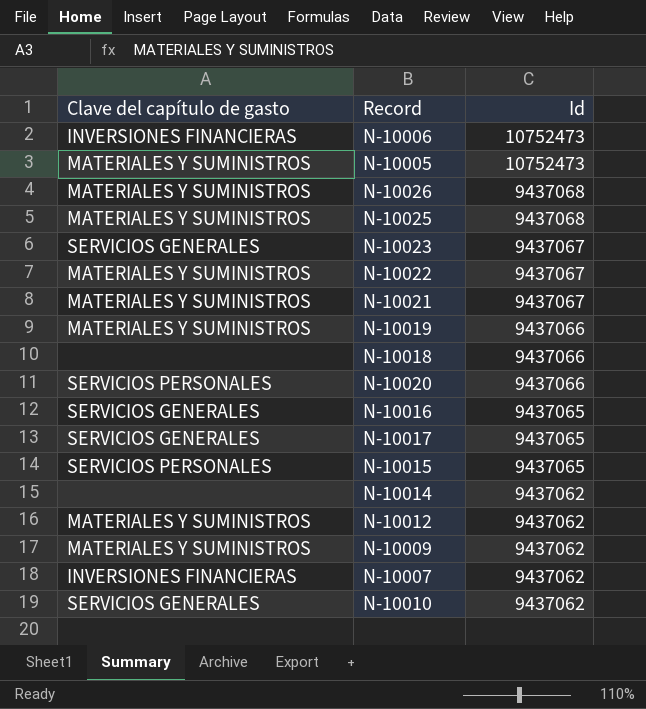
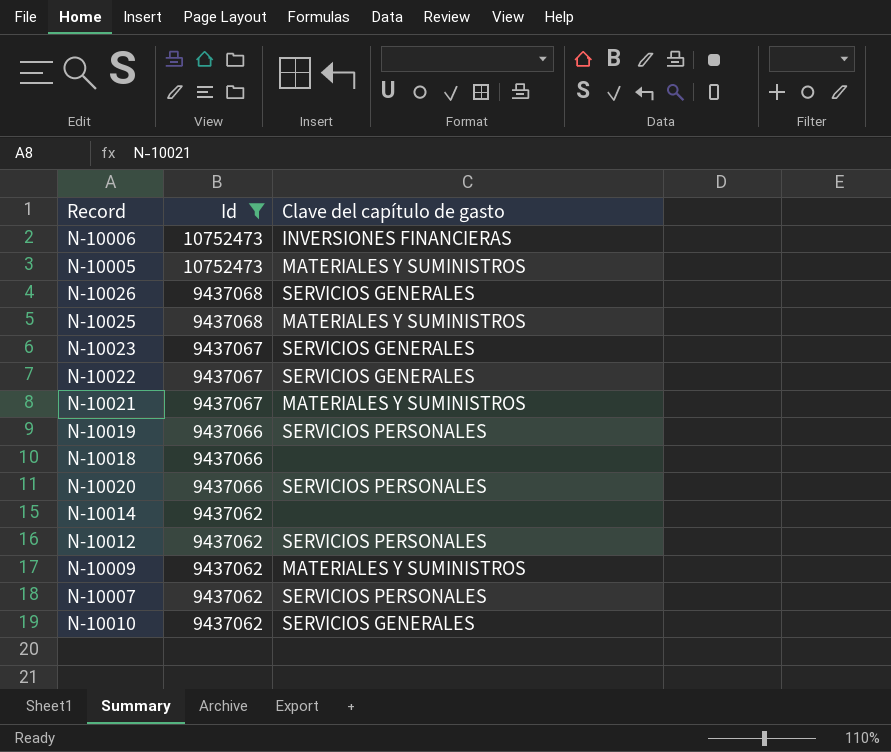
filter: none -> Id != 9437065
column Clave del capítulo de gasto | position: 1 -> 3
N-10026 | Clave del capítulo de gasto: MATERIALES Y SUMINISTROS -> SERVICIOS GENERALES
N-10022 | Clave del capítulo de gasto: MATERIALES Y SUMINISTROS -> SERVICIOS GENERALES
N-10019 | Clave del capítulo de gasto: MATERIALES Y SUMINISTROS -> SERVICIOS PERSONALES
N-10012 | Clave del capítulo de gasto: MATERIALES Y SUMINISTROS -> SERVICIOS PERSONALES
N-10007 | Clave del capítulo de gasto: INVERSIONES FINANCIERAS -> SERVICIOS PERSONALES

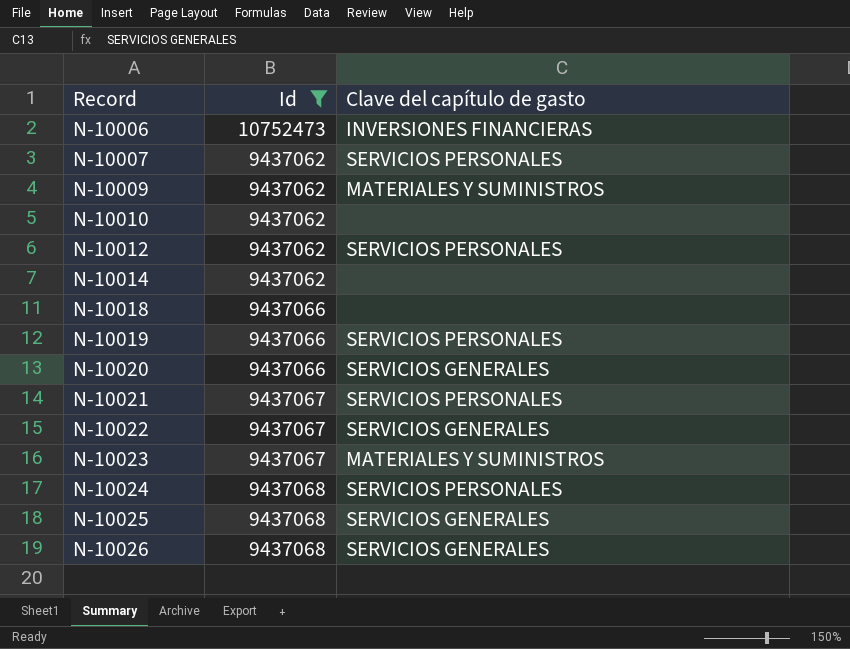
row order: Id descending -> Record ascending
row N-10005: 10752473 | MATERIALES Y SUMINISTROS -> none
N-10010 | Clave del capítulo de gasto: SERVICIOS GENERALES -> none
N-10020 | Clave del capítulo de gasto: SERVICIOS PERSONALES -> SERVICIOS GENERALES
N-10021 | Clave del capítulo de gasto: MATERIALES Y SUMINISTROS -> SERVICIOS PERSONALES
N-10023 | Clave del capítulo de gasto: SERVICIOS GENERALES -> MATERIALES Y SUMINISTROS
row N-10024: none -> 9437068 | SERVICIOS PERSONALES
N-10025 | Clave del capítulo de gasto: MATERIALES Y SUMINISTROS -> SERVICIOS GENERALES

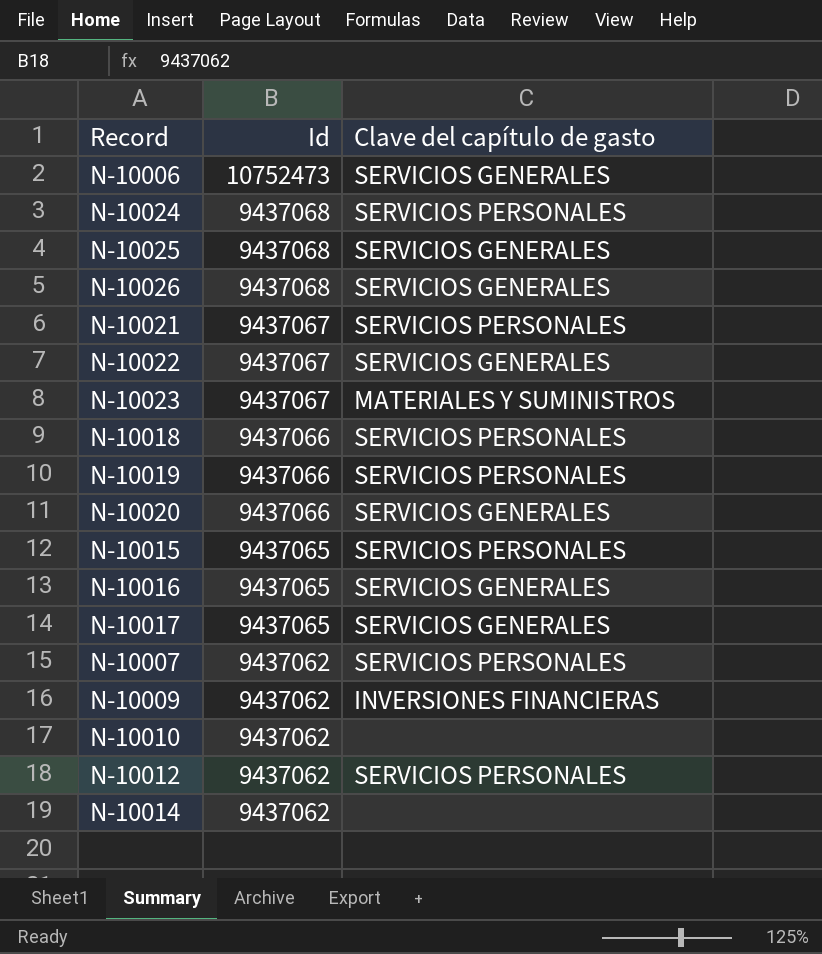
filter: Id != 9437065 -> none
row order: Record ascending -> Id descending
N-10006 | Clave del capítulo de gasto: INVERSIONES FINANCIERAS -> SERVICIOS GENERALES
N-10018 | Clave del capítulo de gasto: none -> SERVICIOS PERSONALES
N-10009 | Clave del capítulo de gasto: MATERIALES Y SUMINISTROS -> INVERSIONES FINANCIERAS

